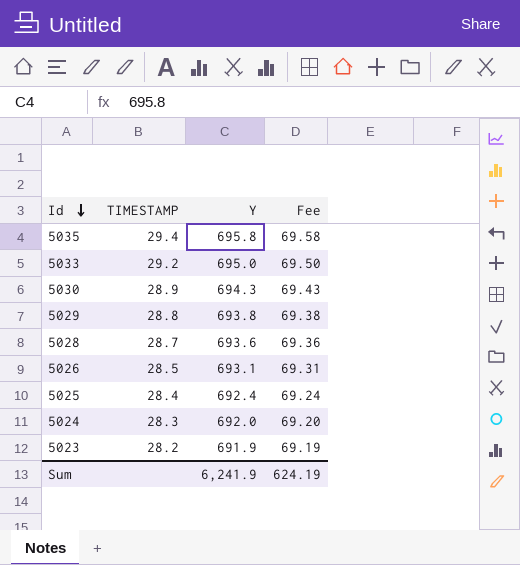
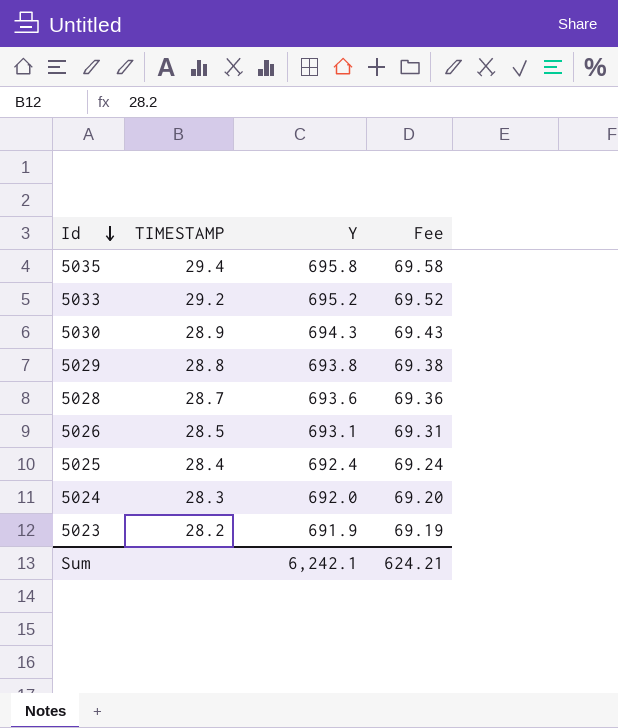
5033 | Y: 695.0 -> 695.2
5033 | Fee: 69.50 -> 69.52
Sum | Y: 6,241.9 -> 6,242.1
Sum | Fee: 624.19 -> 624.21

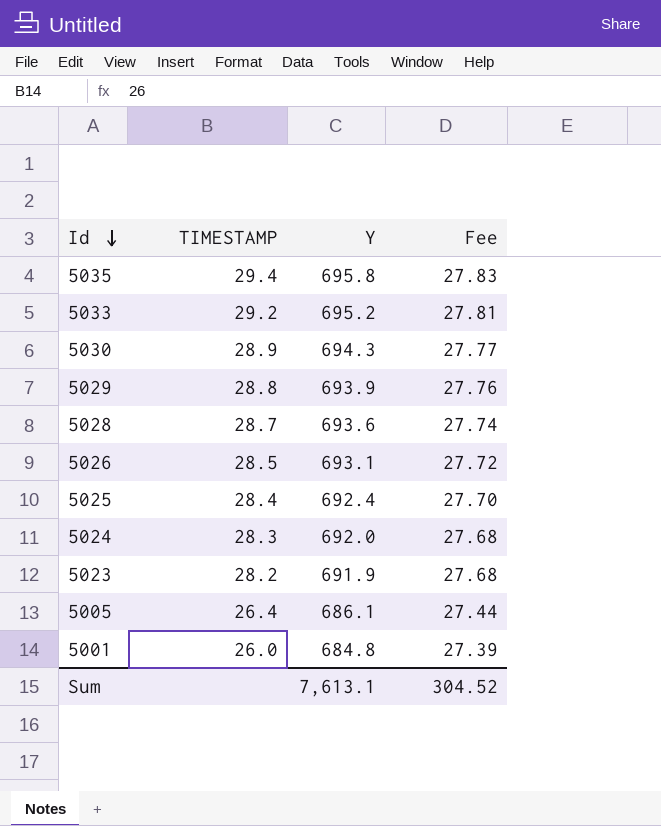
column Fee | formula: [Y] * 0.1 -> [Y] * 0.04
5029 | Y: 693.8 -> 693.9
row 5005: none -> 26.4 | 686.1 | 27.44
row 5001: none -> 26.0 | 684.8 | 27.39
Sum | Y: 6,242.1 -> 7,613.1
Sum | Fee: 624.21 -> 304.52

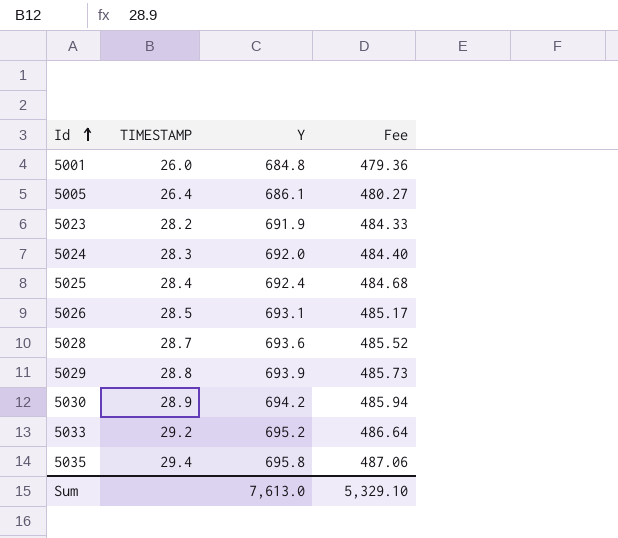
row order: Id descending -> Id ascending
column Fee | formula: [Y] * 0.04 -> [Y] * 0.7
5030 | Y: 694.3 -> 694.2
Sum | Y: 7,613.1 -> 7,613.0
Sum | Fee: 304.52 -> 5,329.10

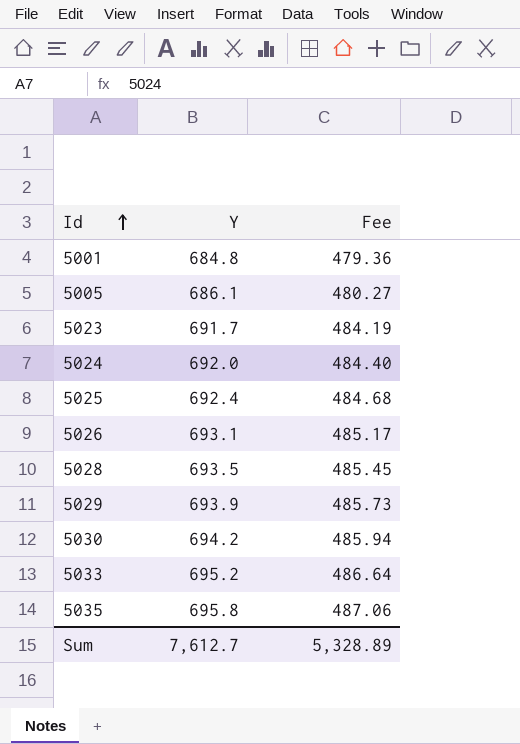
column TIMESTAMP | position: 2 -> none
5023 | Y: 691.9 -> 691.7
5023 | Fee: 484.33 -> 484.19
5028 | Y: 693.6 -> 693.5
5028 | Fee: 485.52 -> 485.45
Sum | Y: 7,613.0 -> 7,612.7
Sum | Fee: 5,329.10 -> 5,328.89

